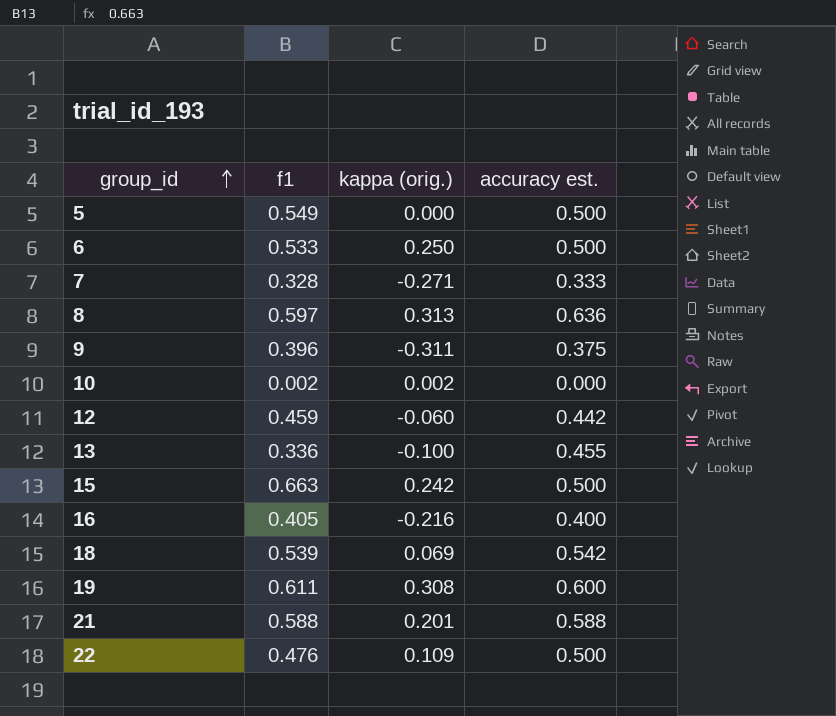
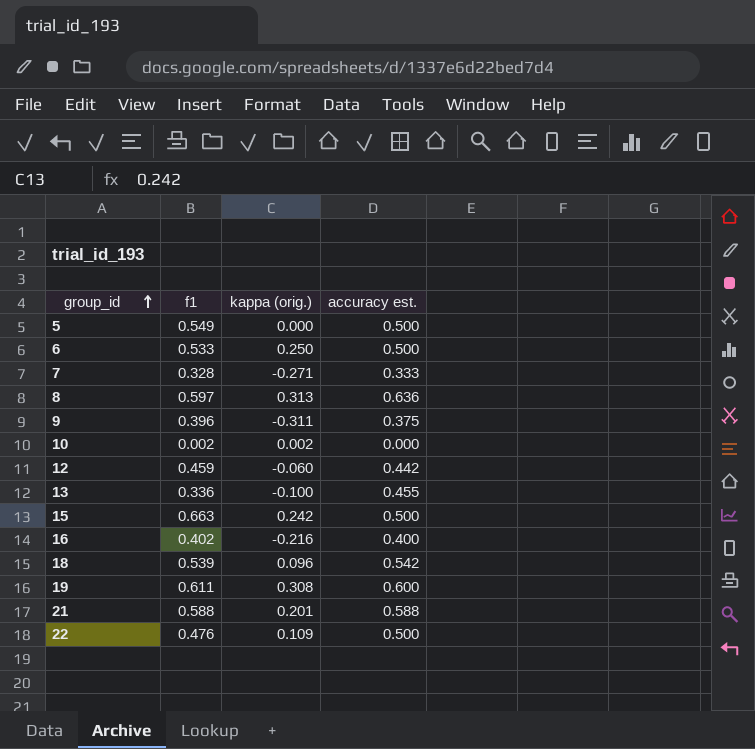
16 | f1: 0.405 -> 0.402
18 | kappa (orig.): 0.069 -> 0.096

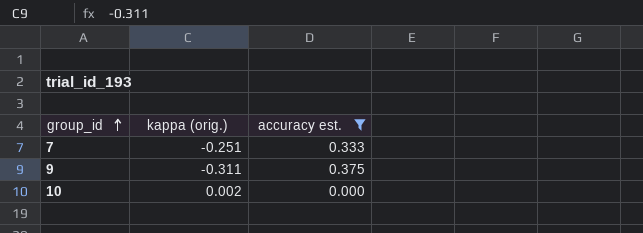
filter: none -> accuracy est. <= 0.375
column f1 | position: 2 -> none
7 | kappa (orig.): -0.271 -> -0.251

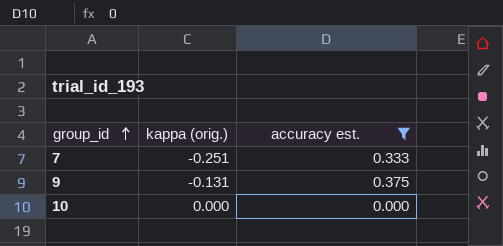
9 | kappa (orig.): -0.311 -> -0.131
10 | kappa (orig.): 0.002 -> 0.000

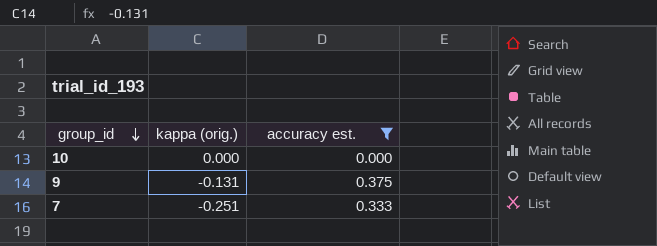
row order: group_id ascending -> group_id descending

